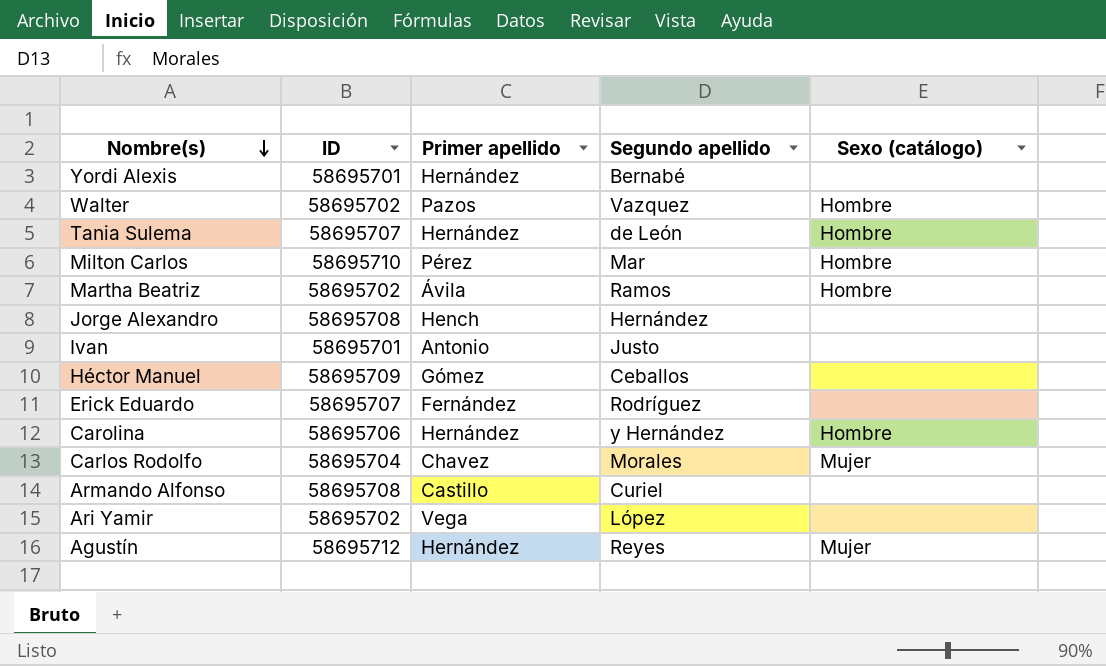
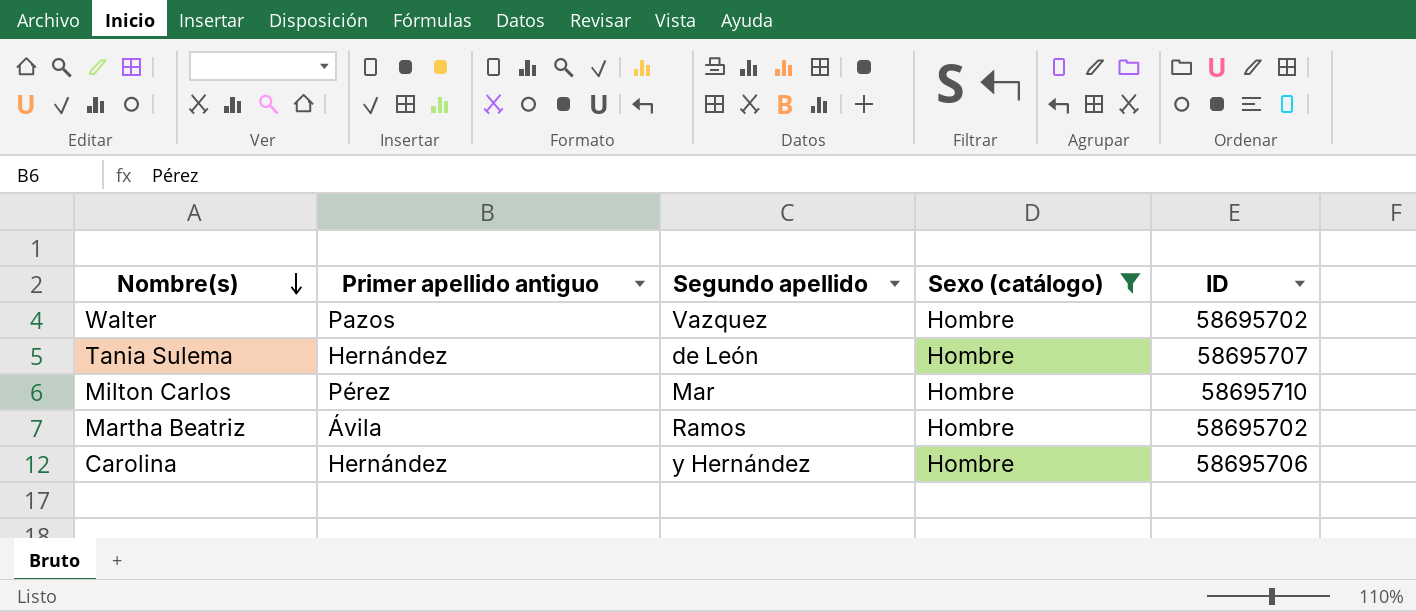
filter: none -> Sexo (catálogo) = Hombre
column name: Primer apellido -> Primer apellido antiguo
column ID | position: 2 -> 5

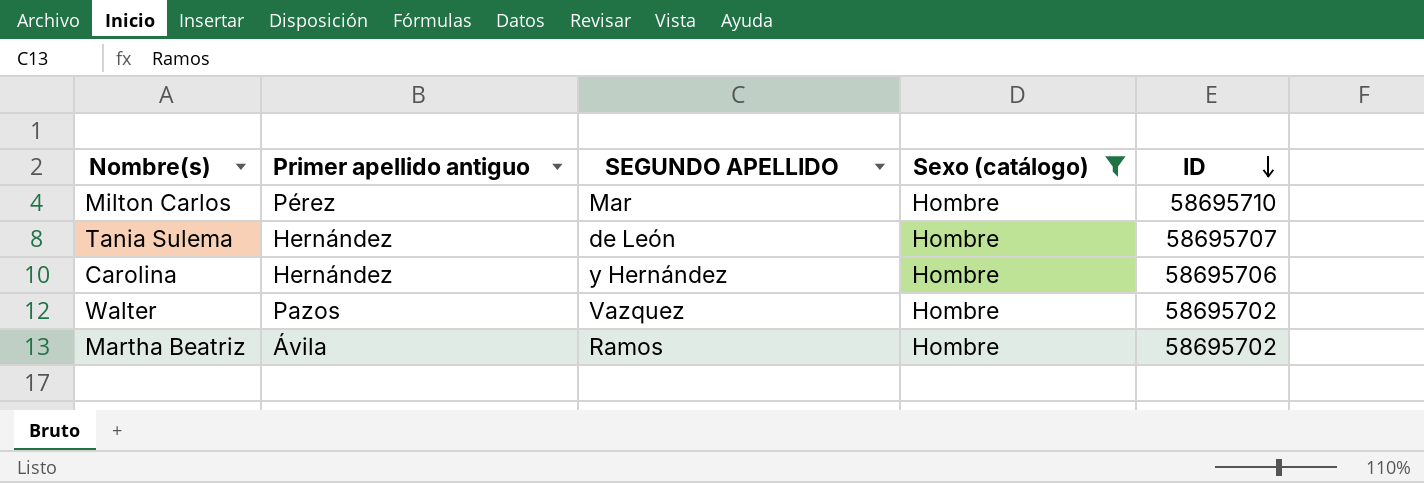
row order: Nombre(s) descending -> ID descending
column name: Segundo apellido -> SEGUNDO APELLIDO

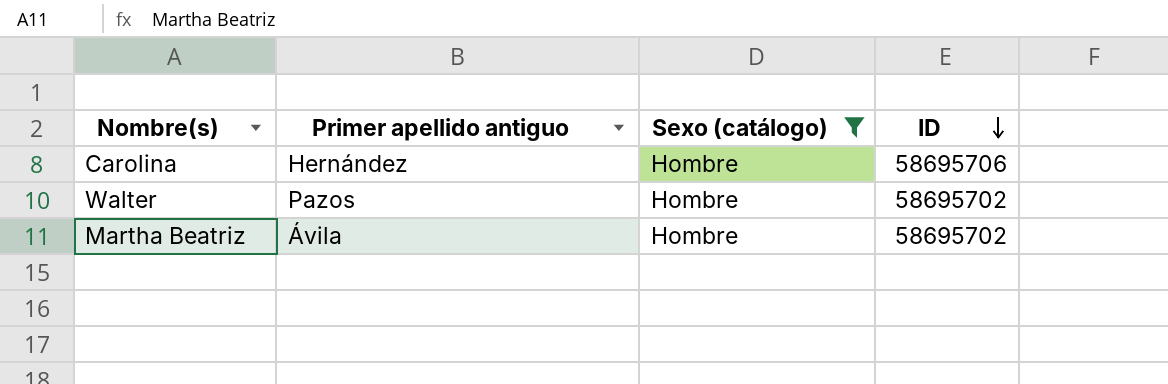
column SEGUNDO APELLIDO | position: 3 -> none
row Milton Carlos: Pérez | Mar | Hombre | 58695710 -> none
row Tania Sulema: Hernández | de León | Hombre | 58695707 -> none

